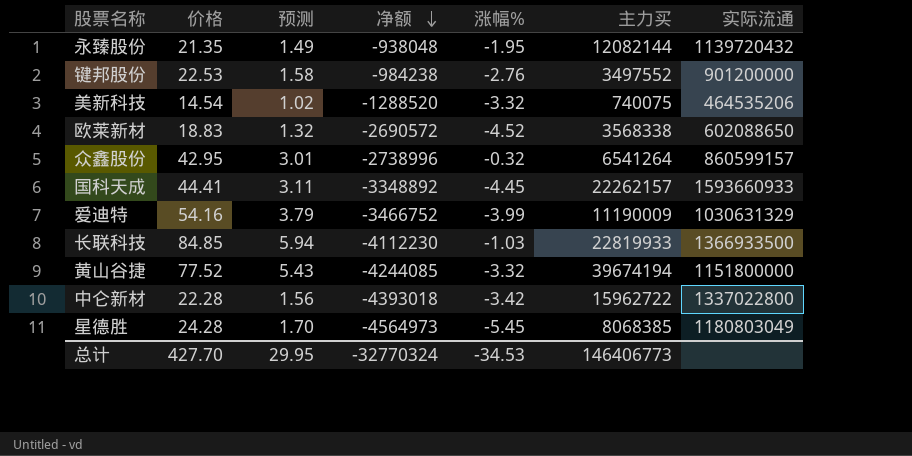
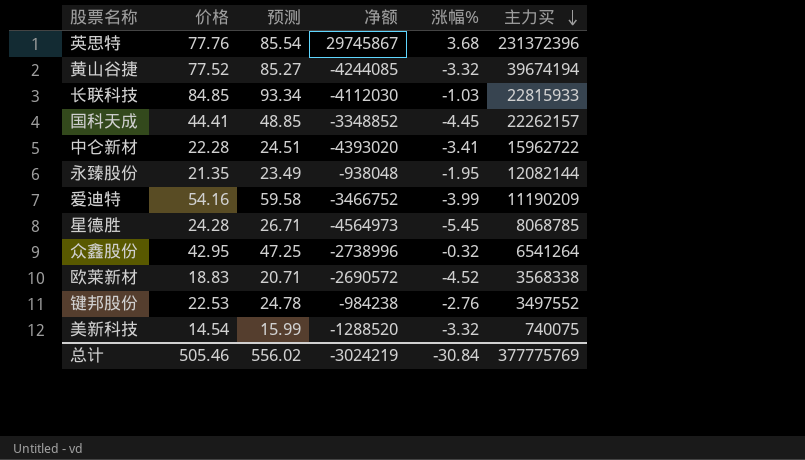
row order: 净额 descending -> 主力买 descending
column 实际流通 | position: 7 -> none
column 预测 | formula: [价格] * 0.07 -> [价格] * 1.1
row 英思特: none -> 77.76 | 85.54 | 29745867 | 3.68 | 231372396
长联科技 | 净额: -4112230 -> -4112030
长联科技 | 主力买: 22819933 -> 22815933
国科天成 | 净额: -3348892 -> -3348852
中仑新材 | 净额: -4393018 -> -4393020
中仑新材 | 涨幅%: -3.42 -> -3.41
爱迪特 | 主力买: 11190009 -> 11190209
星德胜 | 主力买: 8068385 -> 8068785
总计 | 价格: 427.70 -> 505.46
总计 | 预测: 29.95 -> 556.02
总计 | 净额: -32770324 -> -3024219
总计 | 涨幅%: -34.53 -> -30.84
总计 | 主力买: 146406773 -> 377775769

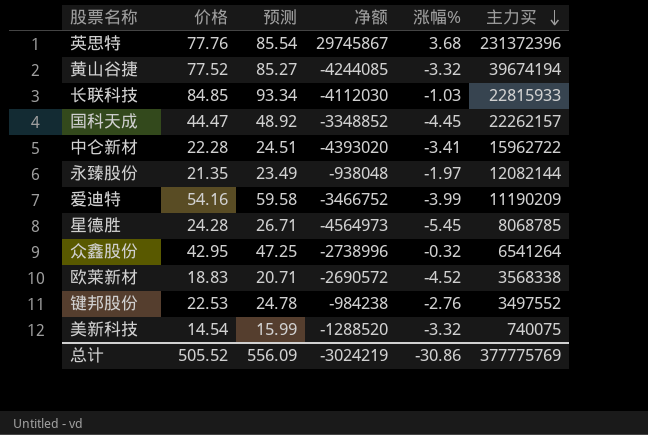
国科天成 | 价格: 44.41 -> 44.47
国科天成 | 预测: 48.85 -> 48.92
永臻股份 | 涨幅%: -1.95 -> -1.97
总计 | 价格: 505.46 -> 505.52
总计 | 预测: 556.02 -> 556.09
总计 | 涨幅%: -30.84 -> -30.86

